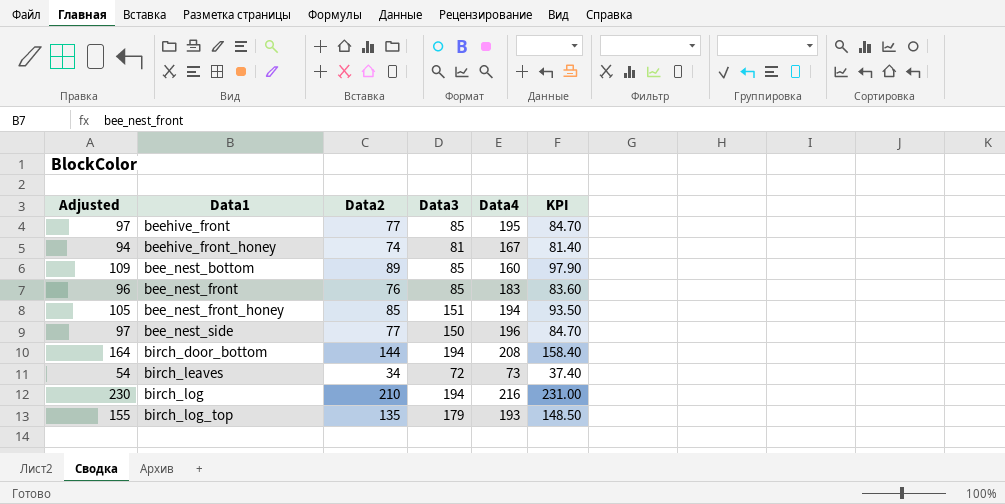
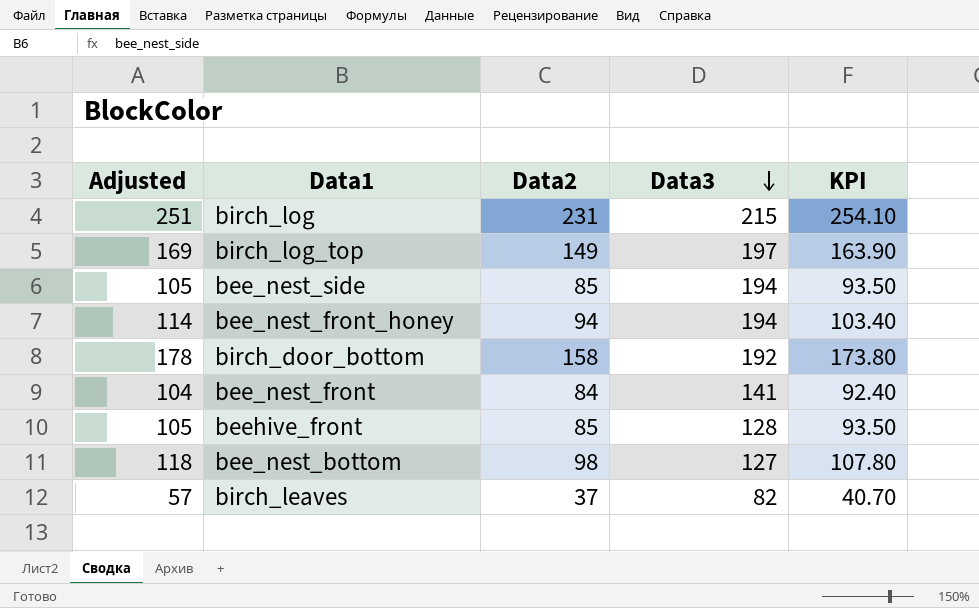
row order: none -> Data3 descending
column Data4 | position: 5 -> none
row beehive_front_honey: 94 | 74 | 81 | 167 | 81.40 -> none
birch_log | Adjusted: 230 -> 251
birch_log | Data2: 210 -> 231
birch_log | Data3: 194 -> 215
birch_log | KPI: 231.00 -> 254.10
birch_log_top | Adjusted: 155 -> 169
birch_log_top | Data2: 135 -> 149
birch_log_top | Data3: 179 -> 197
birch_log_top | KPI: 148.50 -> 163.90
bee_nest_side | Adjusted: 97 -> 105
bee_nest_side | Data2: 77 -> 85
bee_nest_side | Data3: 150 -> 194
bee_nest_side | KPI: 84.70 -> 93.50
bee_nest_front_honey | Adjusted: 105 -> 114
bee_nest_front_honey | Data2: 85 -> 94
bee_nest_front_honey | Data3: 151 -> 194
bee_nest_front_honey | KPI: 93.50 -> 103.40
birch_door_bottom | Adjusted: 164 -> 178
birch_door_bottom | Data2: 144 -> 158
birch_door_bottom | Data3: 194 -> 192
birch_door_bottom | KPI: 158.40 -> 173.80
bee_nest_front | Adjusted: 96 -> 104
bee_nest_front | Data2: 76 -> 84
bee_nest_front | Data3: 85 -> 141
bee_nest_front | KPI: 83.60 -> 92.40
beehive_front | Adjusted: 97 -> 105
beehive_front | Data2: 77 -> 85
beehive_front | Data3: 85 -> 128
beehive_front | KPI: 84.70 -> 93.50
bee_nest_bottom | Adjusted: 109 -> 118
bee_nest_bottom | Data2: 89 -> 98
bee_nest_bottom | Data3: 85 -> 127
bee_nest_bottom | KPI: 97.90 -> 107.80
birch_leaves | Adjusted: 54 -> 57
birch_leaves | Data2: 34 -> 37
birch_leaves | Data3: 72 -> 82
birch_leaves | KPI: 37.40 -> 40.70

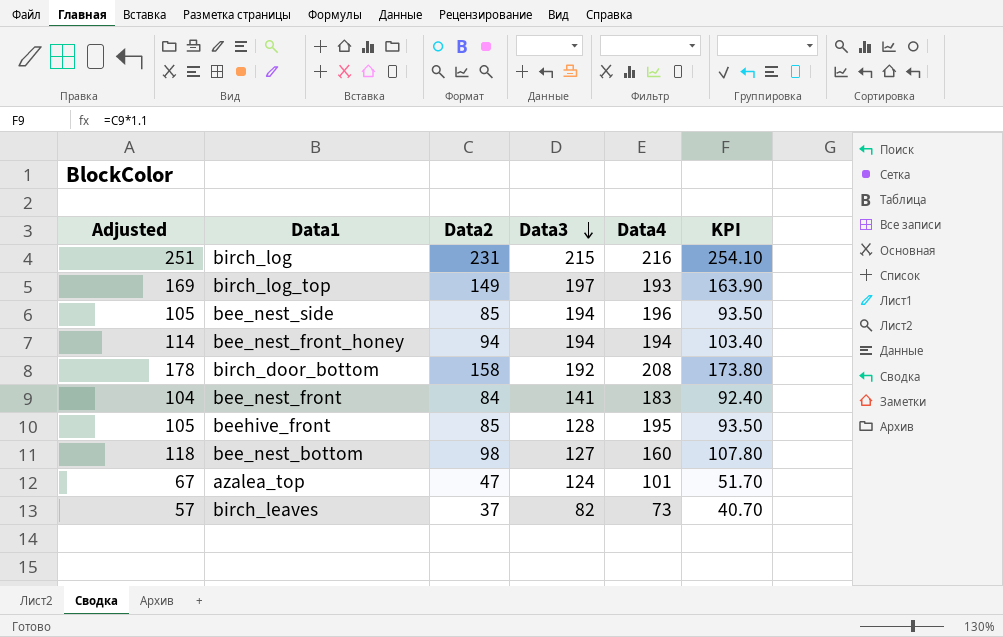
column Data4 | position: none -> 5
row azalea_top: none -> 67 | 47 | 124 | 101 | 51.70

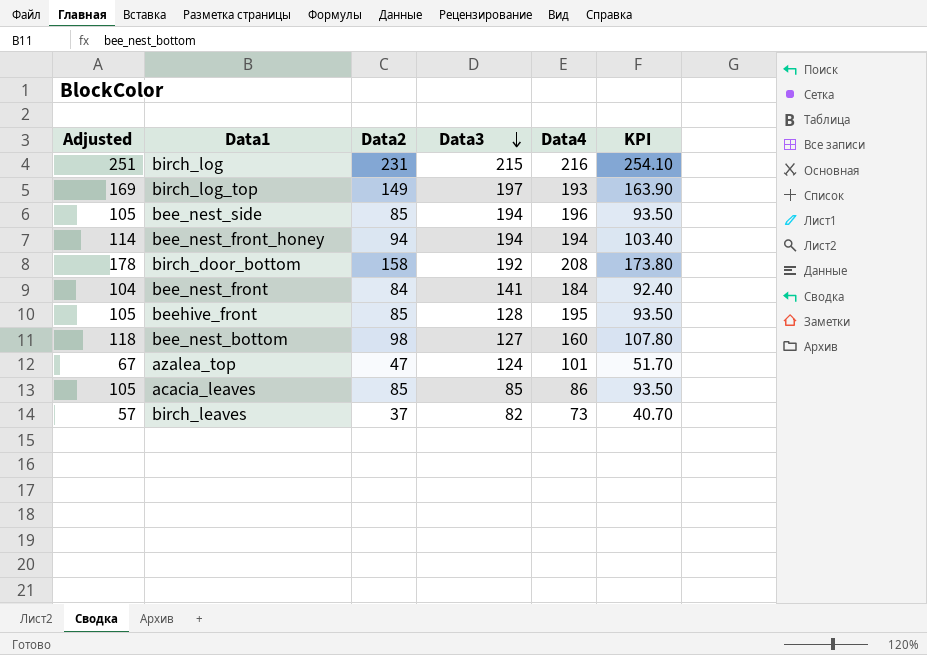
bee_nest_front | Data4: 183 -> 184
row acacia_leaves: none -> 105 | 85 | 85 | 86 | 93.50

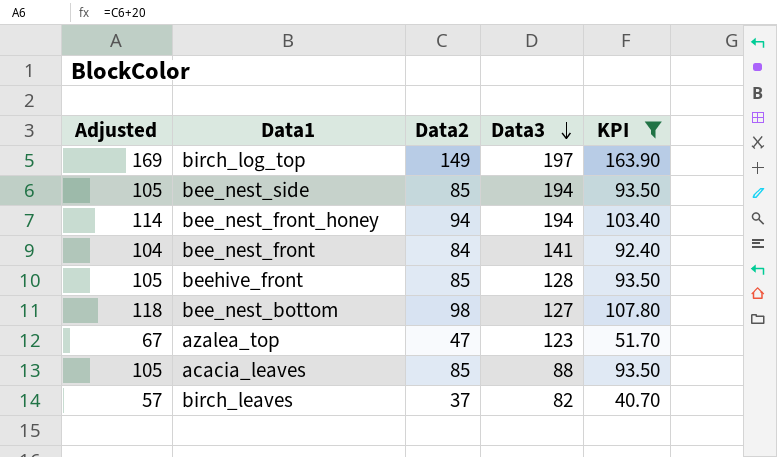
filter: none -> KPI <= 163.90
column Data4 | position: 5 -> none
azalea_top | Data3: 124 -> 123
acacia_leaves | Data3: 85 -> 88

